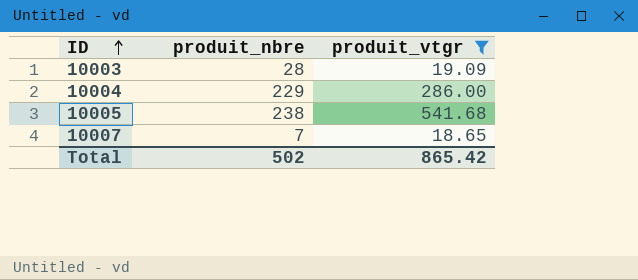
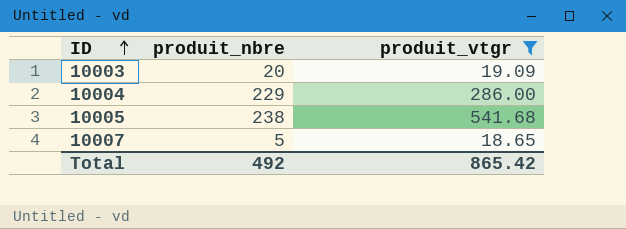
10003 | produit_nbre: 28 -> 20
10007 | produit_nbre: 7 -> 5
Total | produit_nbre: 502 -> 492

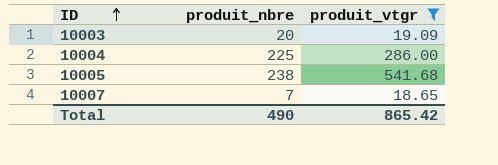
10004 | produit_nbre: 229 -> 225
10007 | produit_nbre: 5 -> 7
Total | produit_nbre: 492 -> 490

